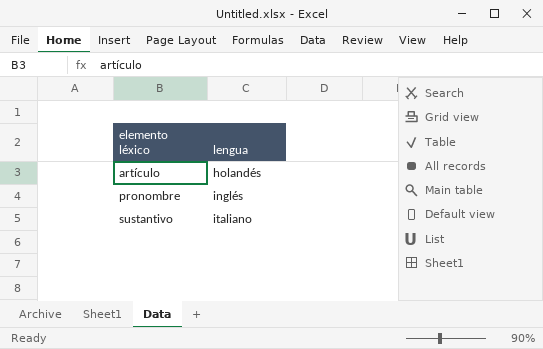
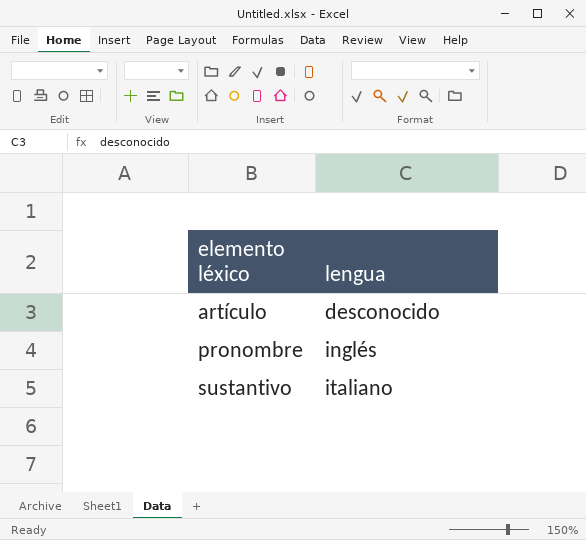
artículo | lengua: holandés -> desconocido

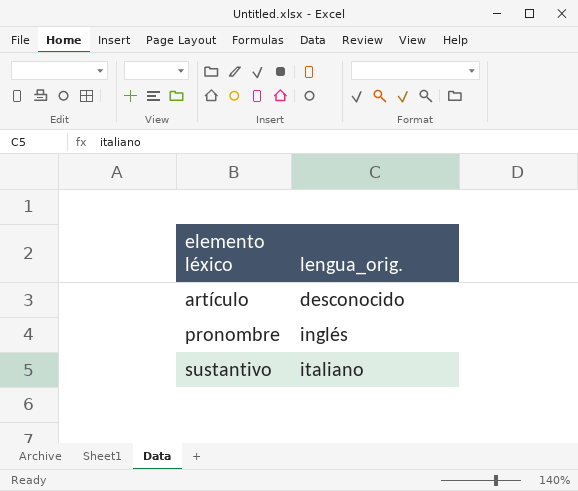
column name: lengua -> lengua_orig.

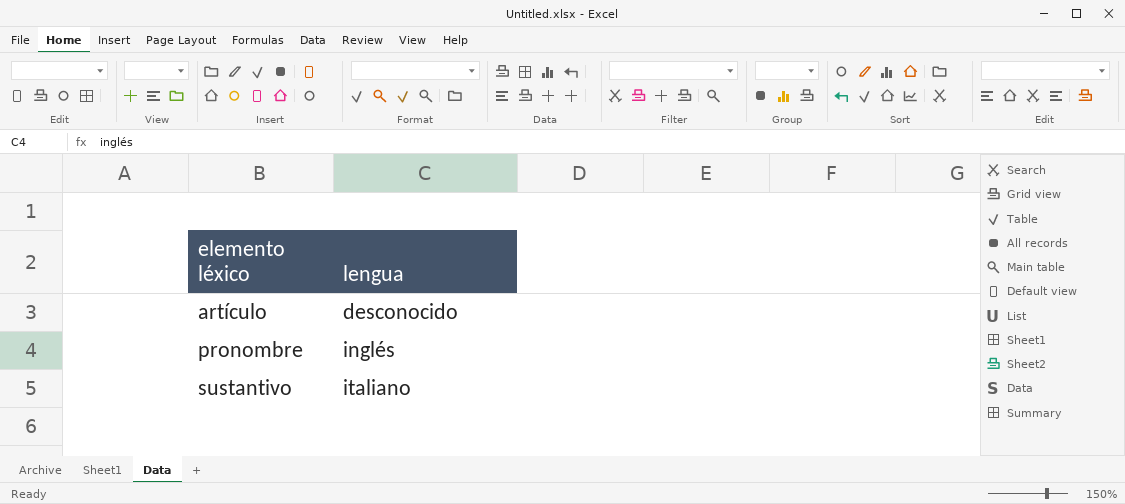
column name: lengua_orig. -> lengua

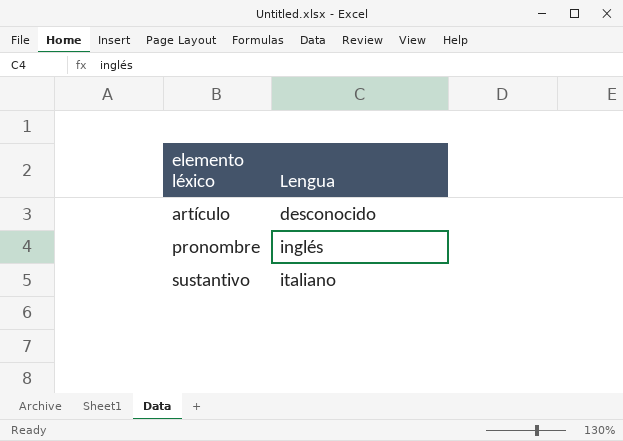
column name: lengua -> Lengua

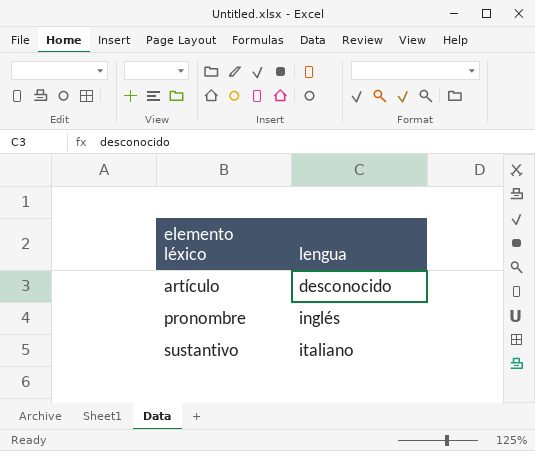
column name: Lengua -> lengua

